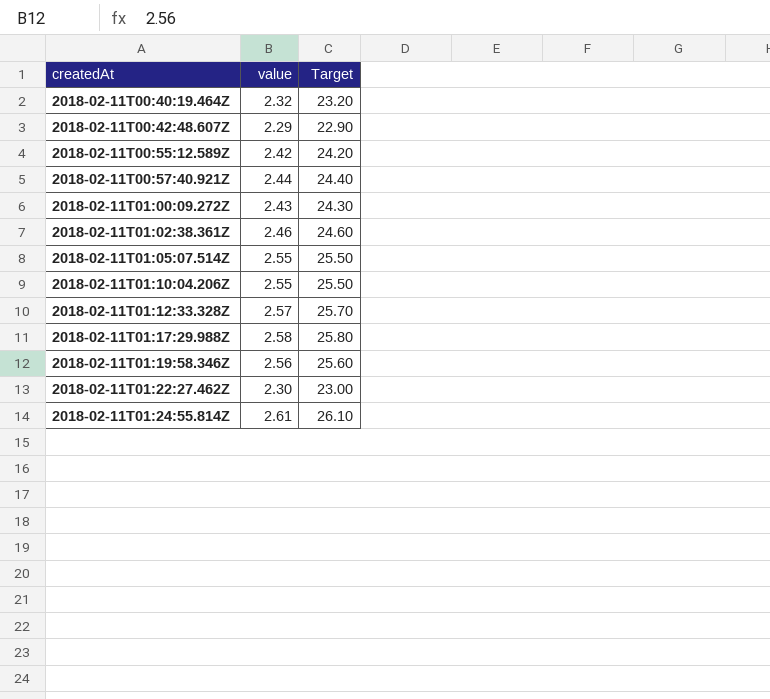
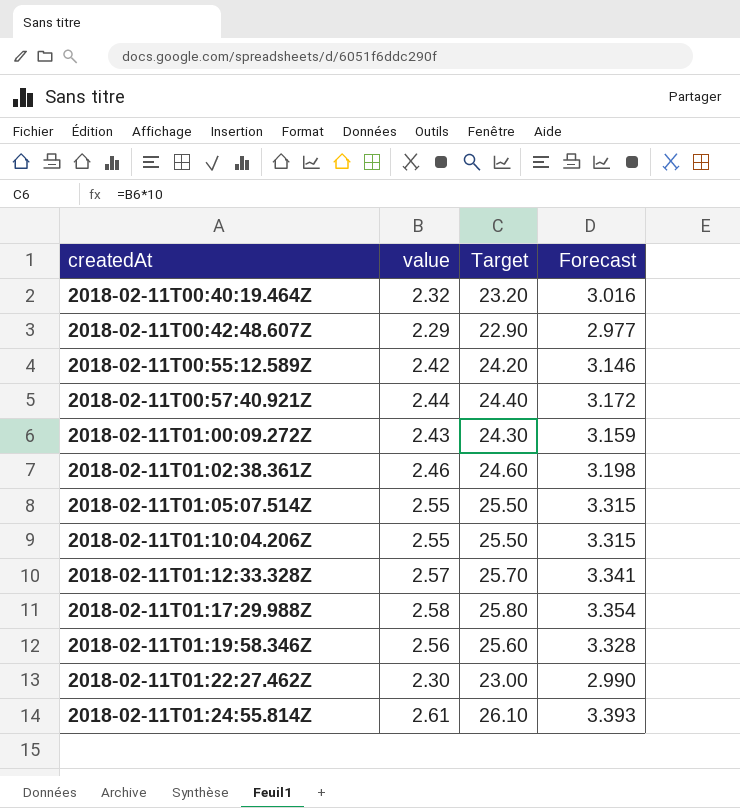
column Forecast | formula: none -> [value] * 1.3

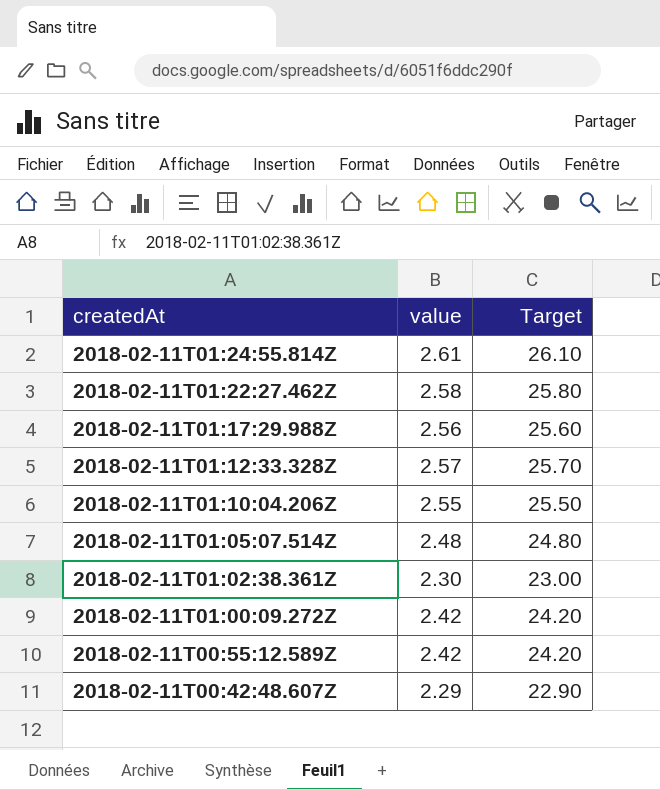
row order: createdAt ascending -> createdAt descending
column Forecast | formula: [value] * 1.3 -> none
row 2018-02-11T00:40:19.464Z: 2.32 | 23.20 | 3.016 -> none
row 2018-02-11T00:57:40.921Z: 2.44 | 24.40 | 3.172 -> none
row 2018-02-11T01:19:58.346Z: 2.56 | 25.60 | 3.328 -> none
2018-02-11T01:22:27.462Z | value: 2.30 -> 2.58
2018-02-11T01:22:27.462Z | Target: 23.00 -> 25.80
2018-02-11T01:17:29.988Z | value: 2.58 -> 2.56
2018-02-11T01:17:29.988Z | Target: 25.80 -> 25.60
2018-02-11T01:05:07.514Z | value: 2.55 -> 2.48
2018-02-11T01:05:07.514Z | Target: 25.50 -> 24.80
2018-02-11T01:02:38.361Z | value: 2.46 -> 2.30
2018-02-11T01:02:38.361Z | Target: 24.60 -> 23.00
2018-02-11T01:00:09.272Z | value: 2.43 -> 2.42
2018-02-11T01:00:09.272Z | Target: 24.30 -> 24.20

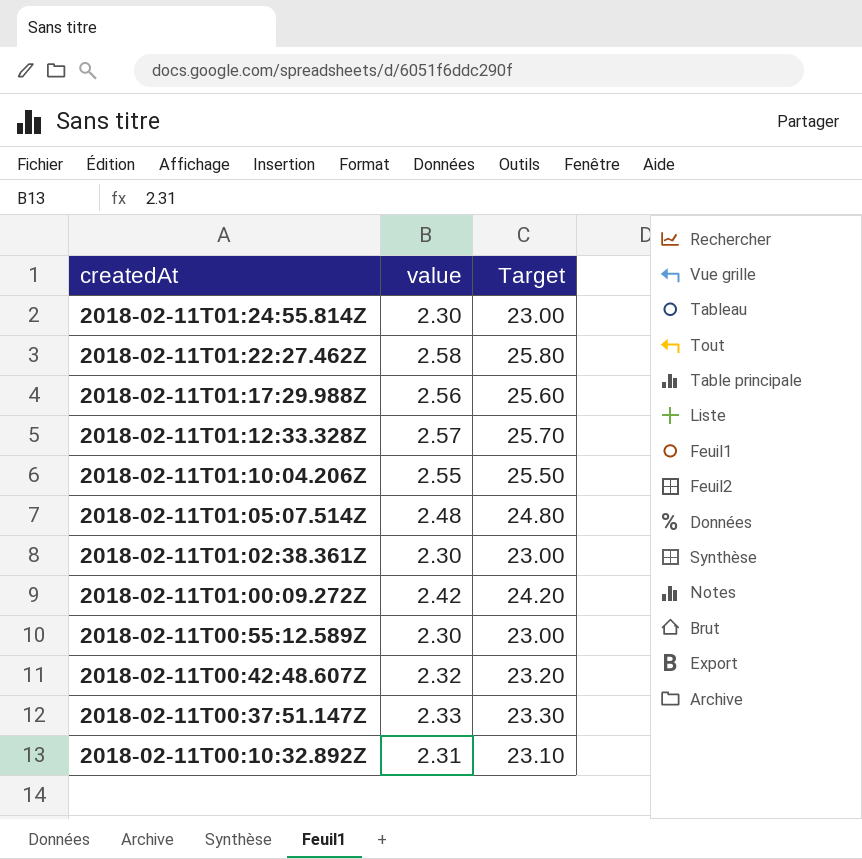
2018-02-11T01:24:55.814Z | value: 2.61 -> 2.30
2018-02-11T01:24:55.814Z | Target: 26.10 -> 23.00
2018-02-11T00:55:12.589Z | value: 2.42 -> 2.30
2018-02-11T00:55:12.589Z | Target: 24.20 -> 23.00
2018-02-11T00:42:48.607Z | value: 2.29 -> 2.32
2018-02-11T00:42:48.607Z | Target: 22.90 -> 23.20
row 2018-02-11T00:37:51.147Z: none -> 2.33 | 23.30
row 2018-02-11T00:10:32.892Z: none -> 2.31 | 23.10

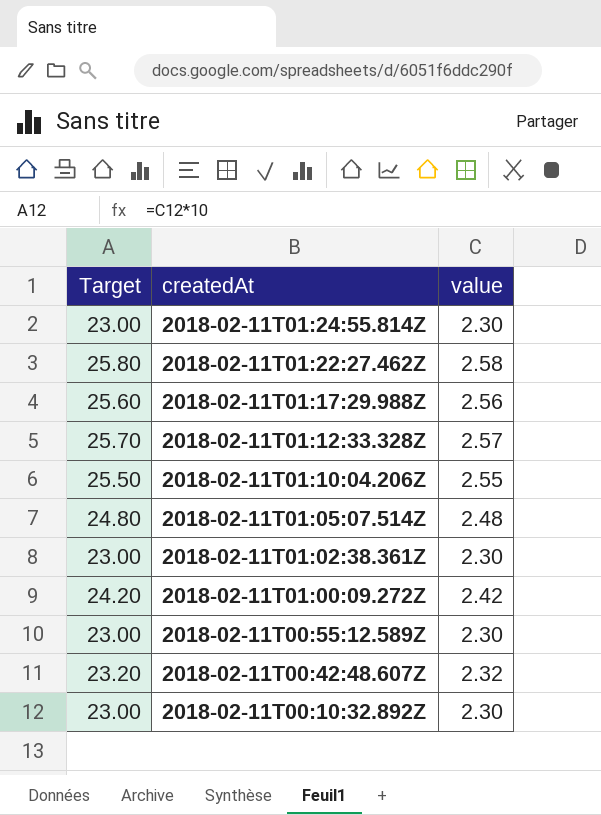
column Target | position: 3 -> 1
row 2018-02-11T00:37:51.147Z: 2.33 | 23.30 -> none
2018-02-11T00:10:32.892Z | Target: 23.10 -> 23.00
2018-02-11T00:10:32.892Z | value: 2.31 -> 2.30

